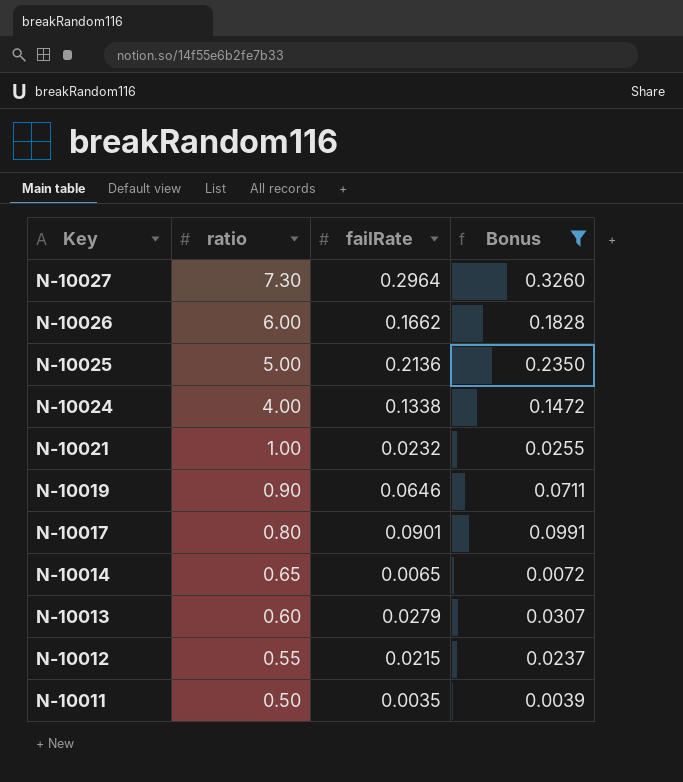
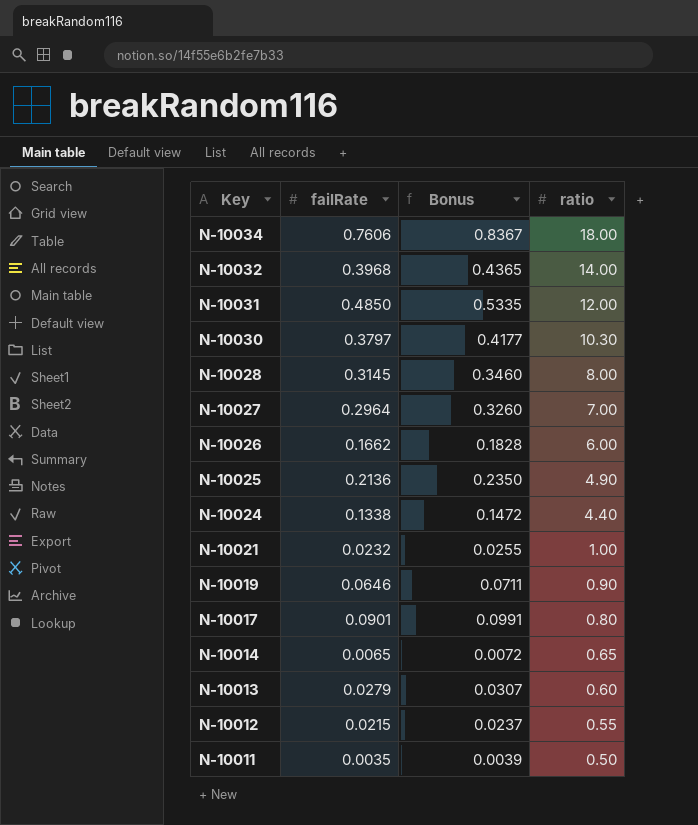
filter: Bonus <= 0.3260 -> none
column ratio | position: 2 -> 4
N-10027 | ratio: 7.30 -> 7.00
N-10025 | ratio: 5.00 -> 4.90
N-10024 | ratio: 4.00 -> 4.40

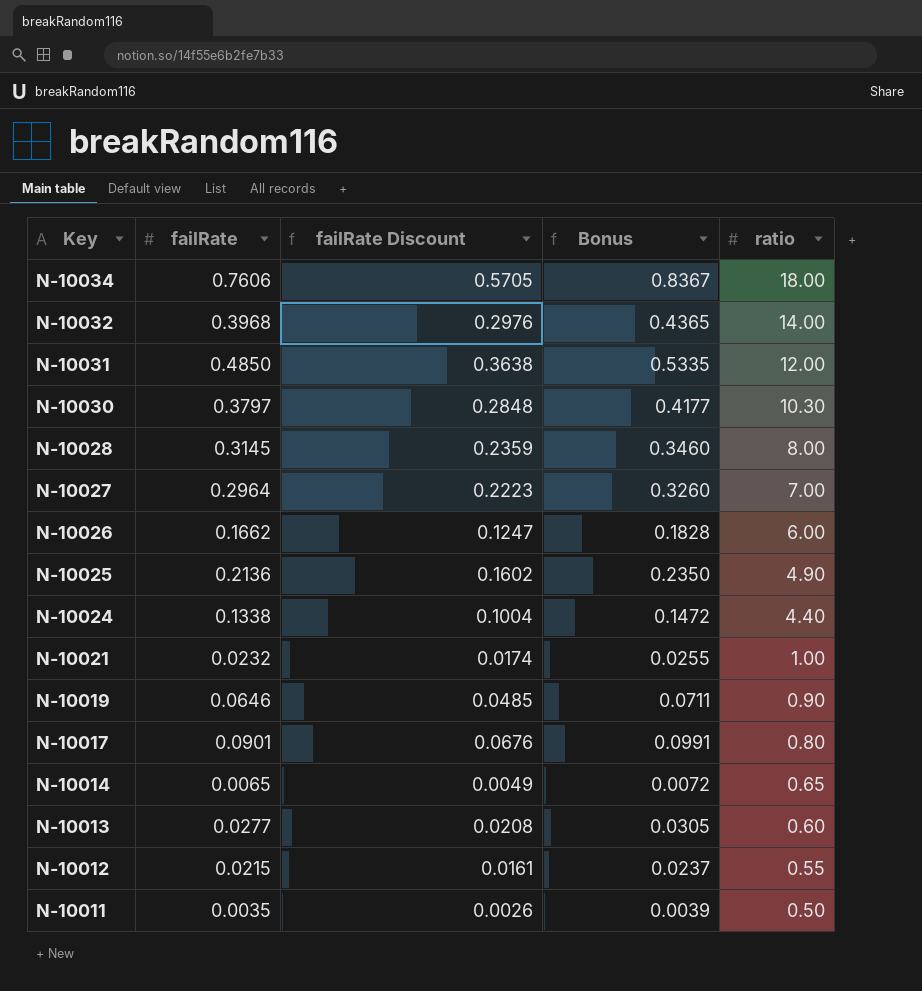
column failRate Discount | formula: none -> [failRate] * 0.75
N-10013 | failRate: 0.0279 -> 0.0277
N-10013 | Bonus: 0.0307 -> 0.0305

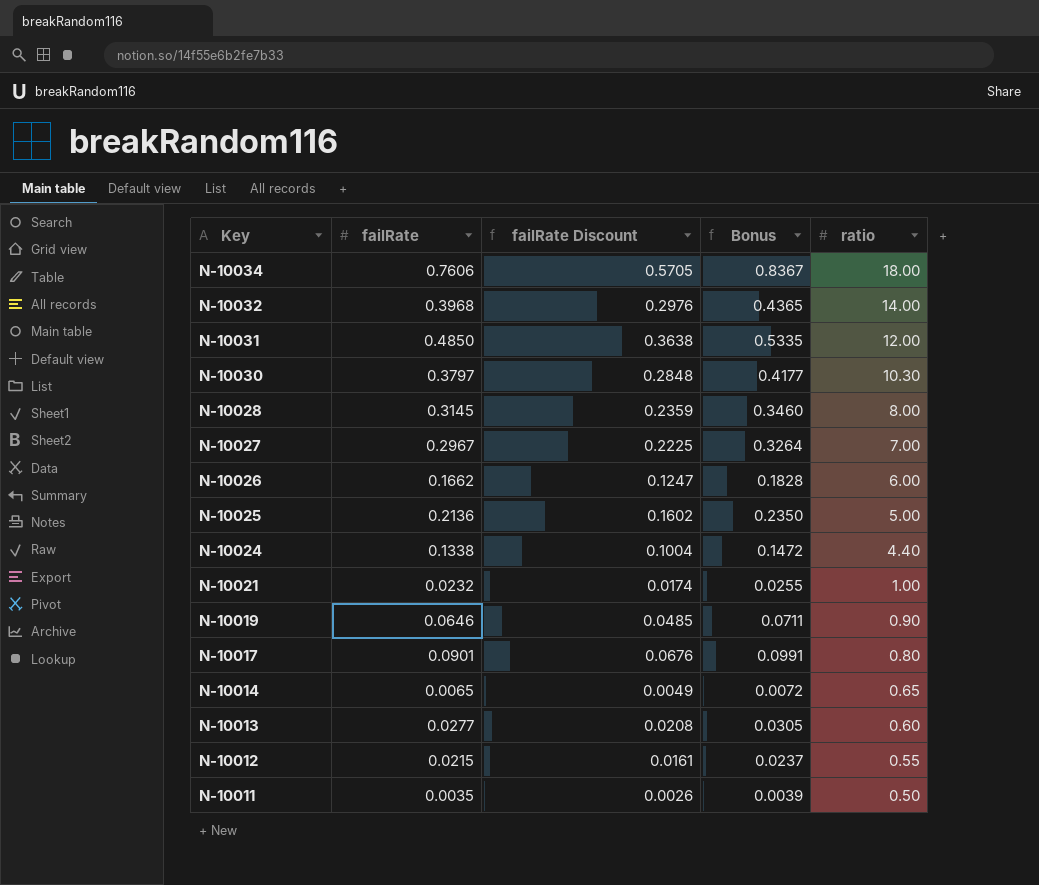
N-10027 | failRate: 0.2964 -> 0.2967
N-10027 | failRate Discount: 0.2223 -> 0.2225
N-10027 | Bonus: 0.3260 -> 0.3264
N-10025 | ratio: 4.90 -> 5.00

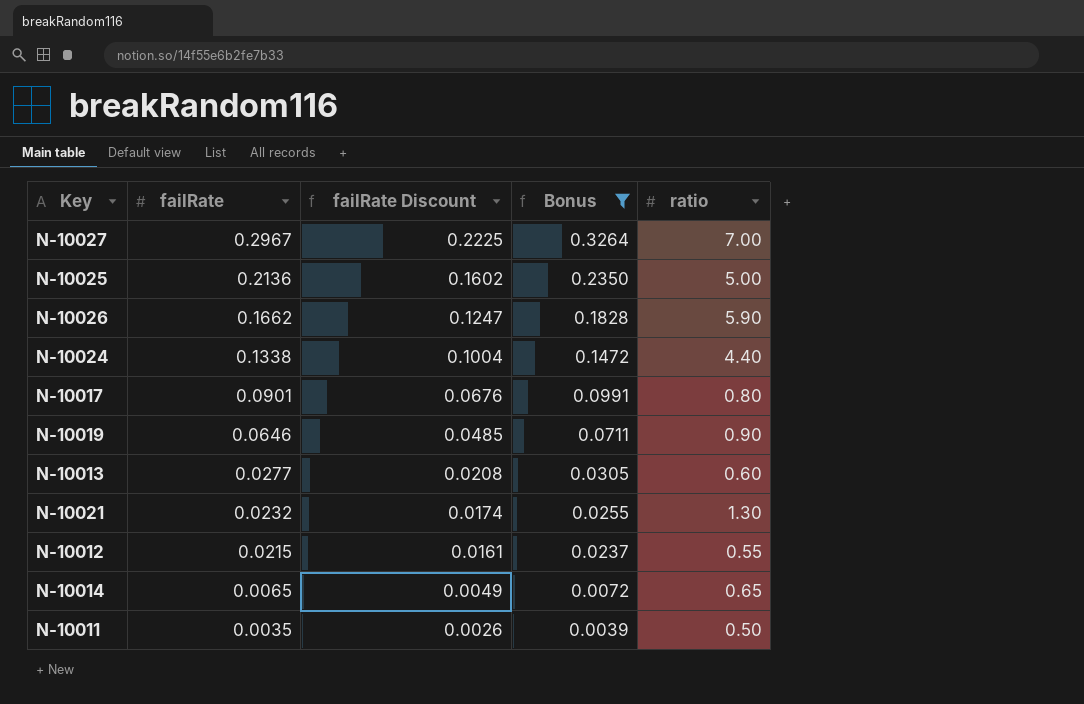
filter: none -> Bonus <= 0.3264
row order: Key descending -> failRate descending
N-10026 | ratio: 6.00 -> 5.90
N-10021 | ratio: 1.00 -> 1.30

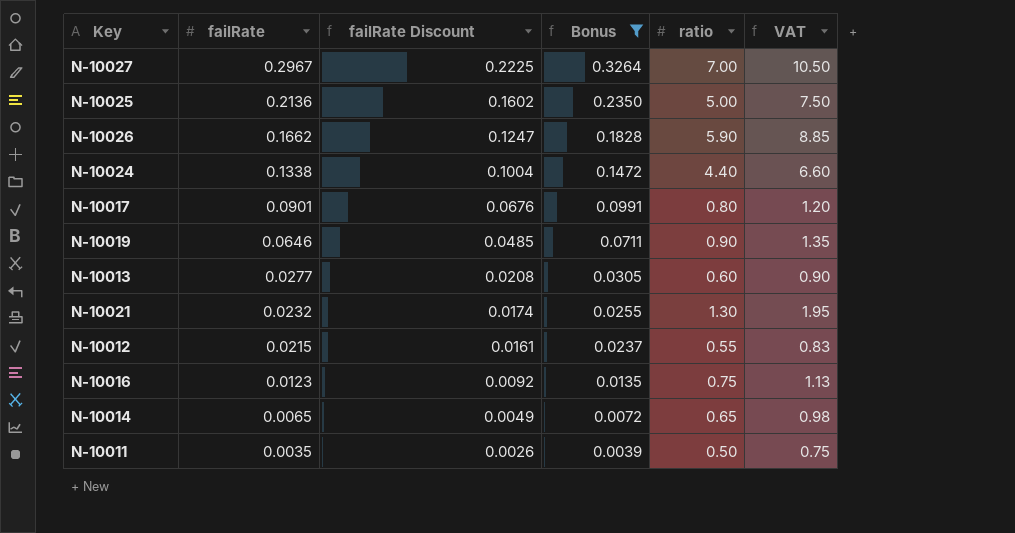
column VAT | formula: none -> [ratio] * 1.5
row N-10016: none -> 0.0123 | 0.0092 | 0.0135 | 0.75 | 1.13

